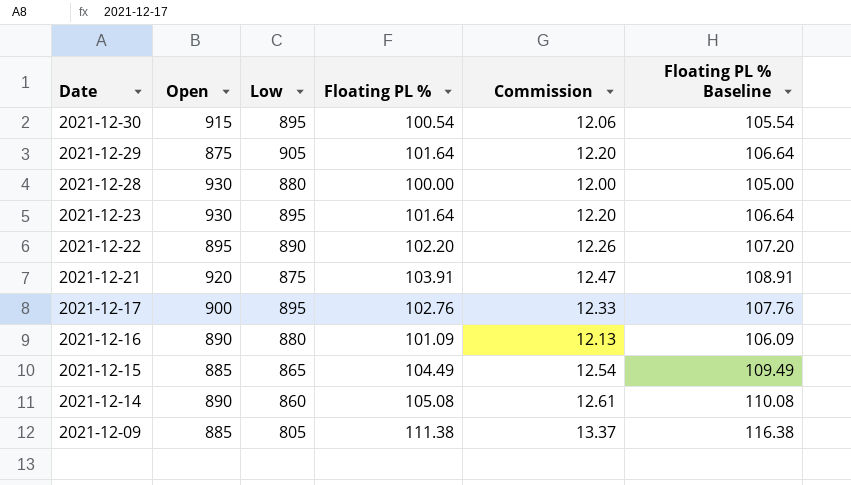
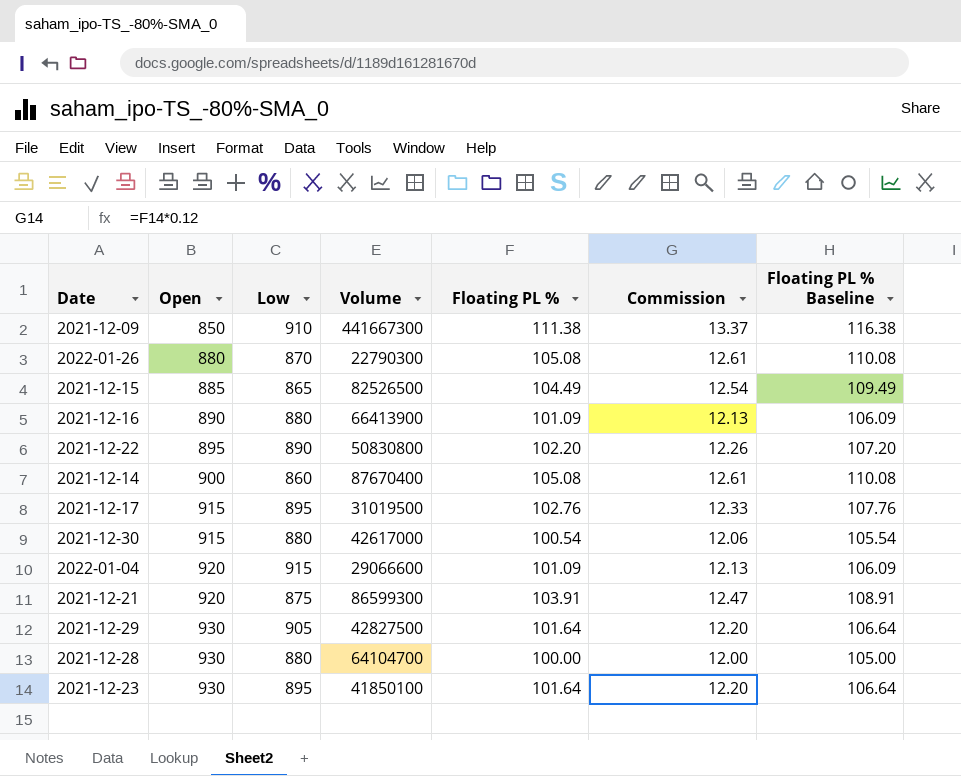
row order: Date descending -> Open ascending
column Volume | position: none -> 4
2021-12-09 | Open: 885 -> 850
2021-12-09 | Low: 805 -> 910
row 2022-01-26: none -> 880 | 870 | 22790300 | 105.08 | 12.61 | 110.08
2021-12-14 | Open: 890 -> 900
2021-12-17 | Open: 900 -> 915
2021-12-30 | Low: 895 -> 880
row 2022-01-04: none -> 920 | 915 | 29066600 | 101.09 | 12.13 | 106.09
2021-12-29 | Open: 875 -> 930

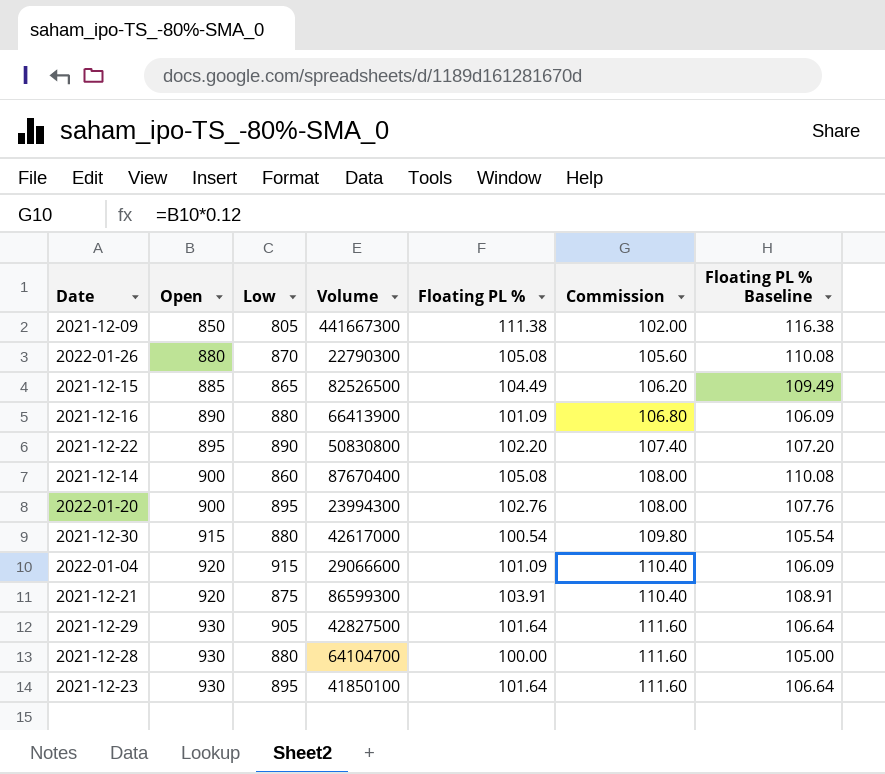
column Commission | formula: [Floating PL %] * 0.12 -> [Open] * 0.12
row 2021-12-17: 915 | 895 | 31019500 | 102.76 | 12.33 | 107.76 -> none
2021-12-09 | Low: 910 -> 805
row 2022-01-20: none -> 900 | 895 | 23994300 | 102.76 | 108.00 | 107.76

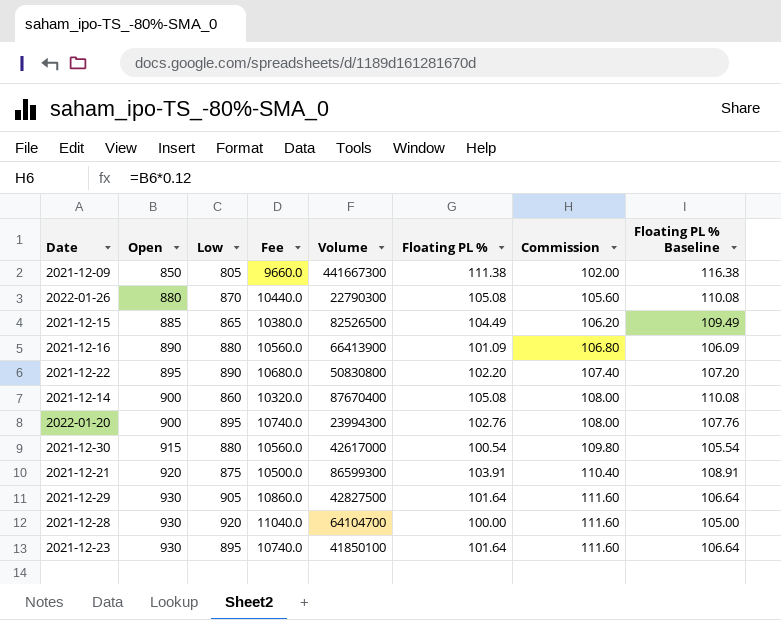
column Fee | formula: none -> [Low] * 12
row 2022-01-04: 920 | 915 | 29066600 | 101.09 | 110.40 | 106.09 -> none
2021-12-28 | Low: 880 -> 920

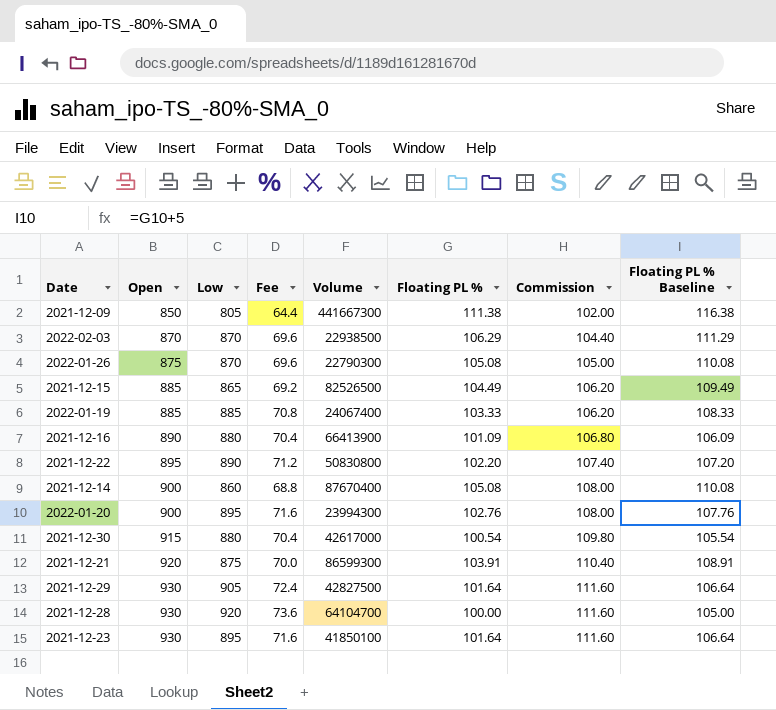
column Fee | formula: [Low] * 12 -> [Low] * 0.08
row 2022-02-03: none -> 870 | 870 | 69.6 | 22938500 | 106.29 | 104.40 | 111.29
2022-01-26 | Open: 880 -> 875
2022-01-26 | Commission: 105.60 -> 105.00
row 2022-01-19: none -> 885 | 885 | 70.8 | 24067400 | 103.33 | 106.20 | 108.33

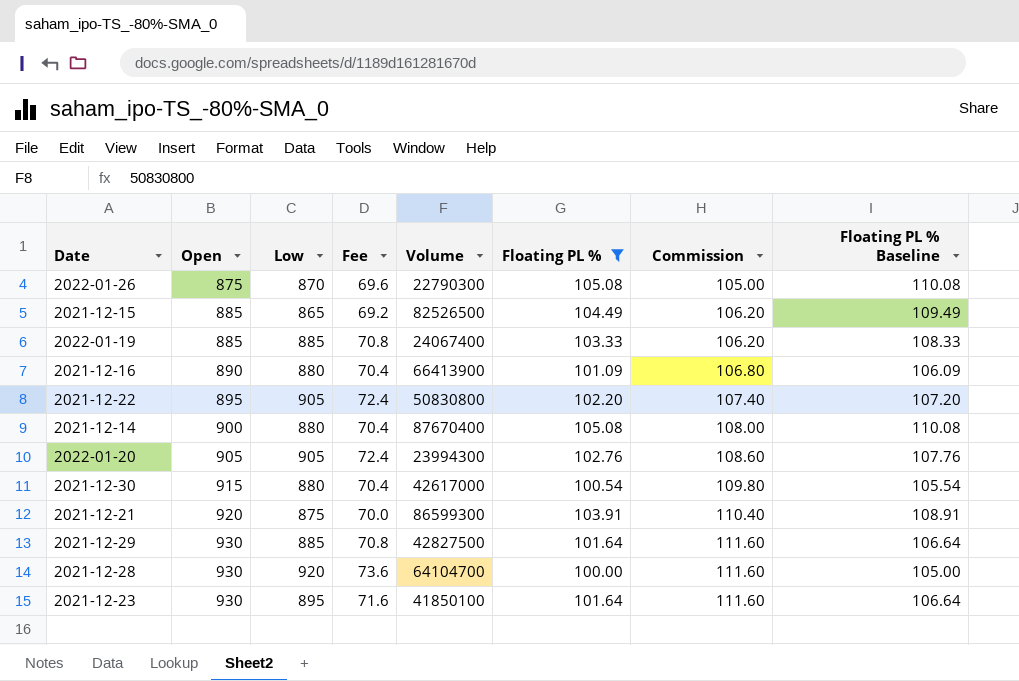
filter: none -> Floating PL % <= 105.08
2021-12-22 | Low: 890 -> 905
2021-12-22 | Fee: 71.2 -> 72.4
2021-12-14 | Low: 860 -> 880
2021-12-14 | Fee: 68.8 -> 70.4
2022-01-20 | Open: 900 -> 905
2022-01-20 | Low: 895 -> 905
2022-01-20 | Fee: 71.6 -> 72.4
2022-01-20 | Commission: 108.00 -> 108.60
2021-12-29 | Low: 905 -> 885
2021-12-29 | Fee: 72.4 -> 70.8

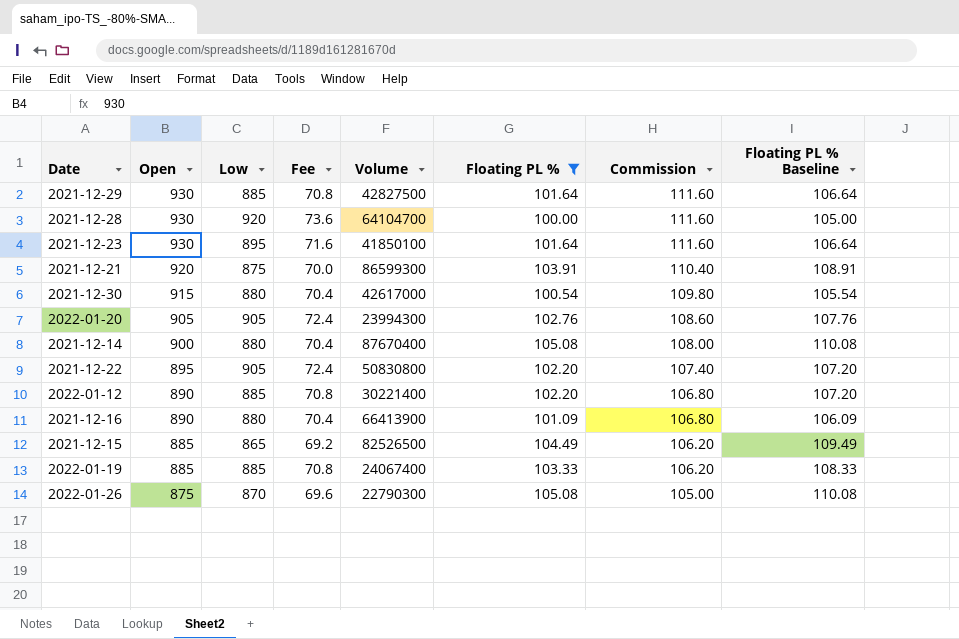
row order: Open ascending -> Open descending
row 2022-01-12: none -> 890 | 885 | 70.8 | 30221400 | 102.20 | 106.80 | 107.20

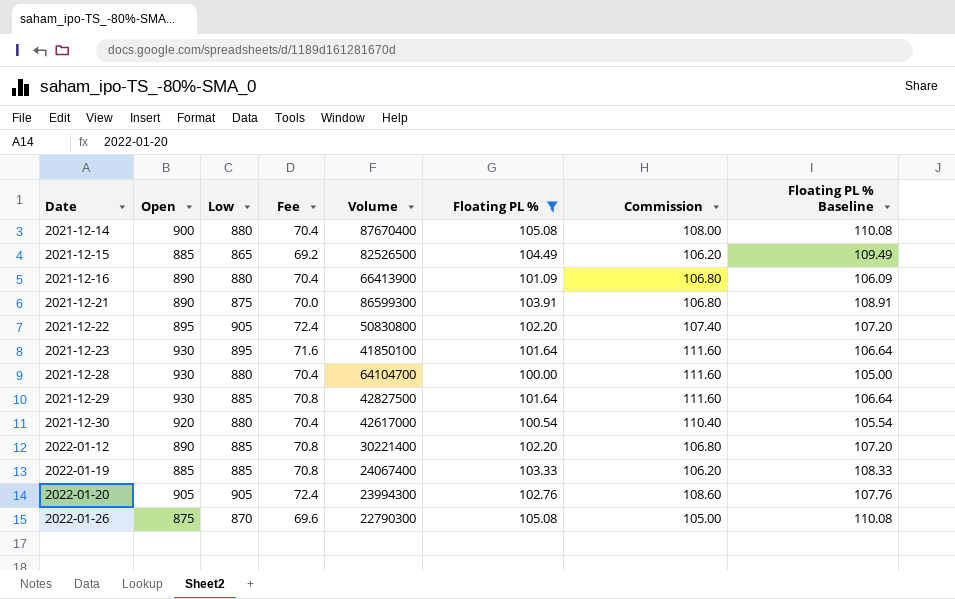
row order: Open descending -> Date ascending
2021-12-21 | Open: 920 -> 890
2021-12-21 | Commission: 110.40 -> 106.80
2021-12-28 | Low: 920 -> 880
2021-12-28 | Fee: 73.6 -> 70.4
2021-12-30 | Open: 915 -> 920
2021-12-30 | Commission: 109.80 -> 110.40

